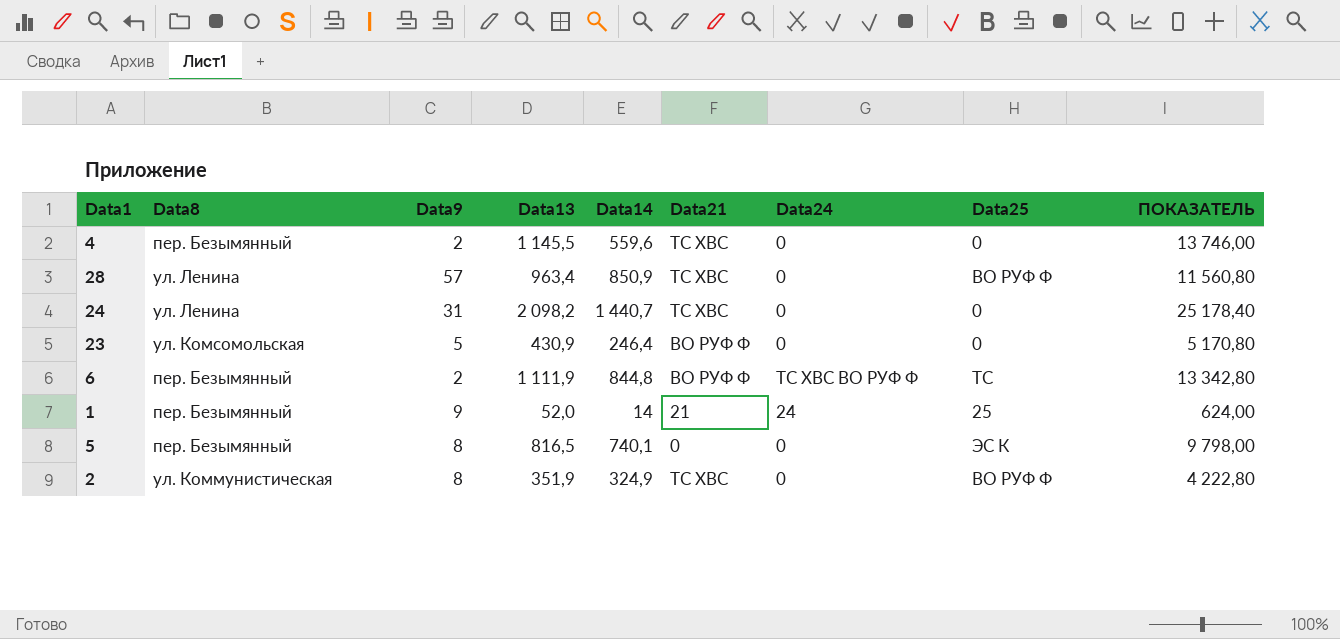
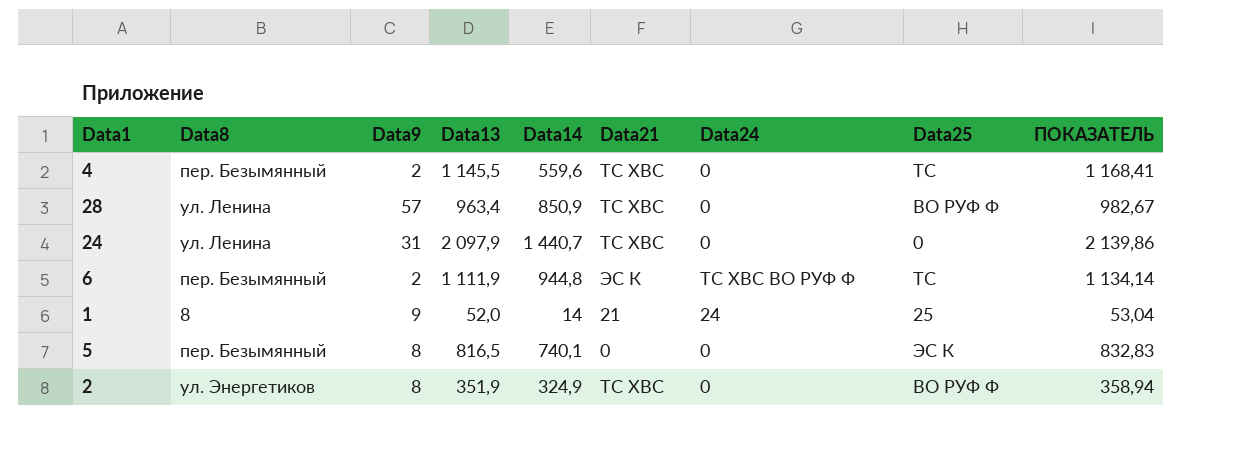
column ПОКАЗАТЕЛЬ | formula: [Data13] * 12 -> [Data13] * 1,02
row 23: ул. Комсомольская | 5 | 430,9 | 246,4 | ВО РУФ Ф | 0 | 0 | 5 170,80 -> none
4 | Data25: 0 -> ТС
24 | Data13: 2 098,2 -> 2 097,9
6 | Data14: 844,8 -> 944,8
6 | Data21: ВО РУФ Ф -> ЭС К
1 | Data8: пер. Безымянный -> 8
2 | Data8: ул. Коммунистическая -> ул. Энергетиков

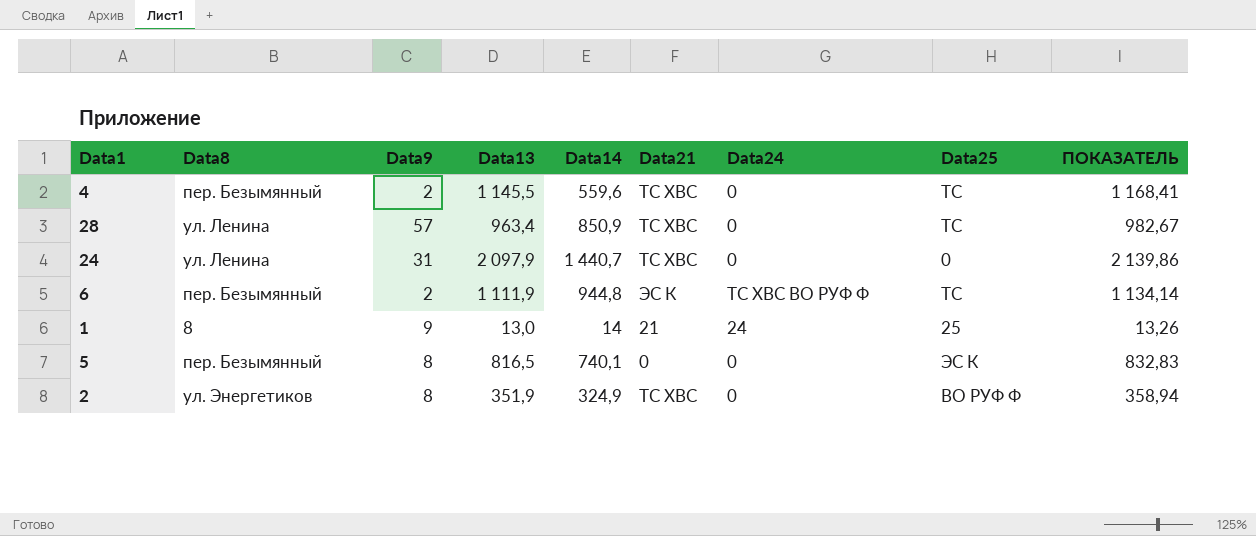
28 | Data25: ВО РУФ Ф -> ТС
1 | Data13: 52,0 -> 13,0
1 | ПОКАЗАТЕЛЬ: 53,04 -> 13,26

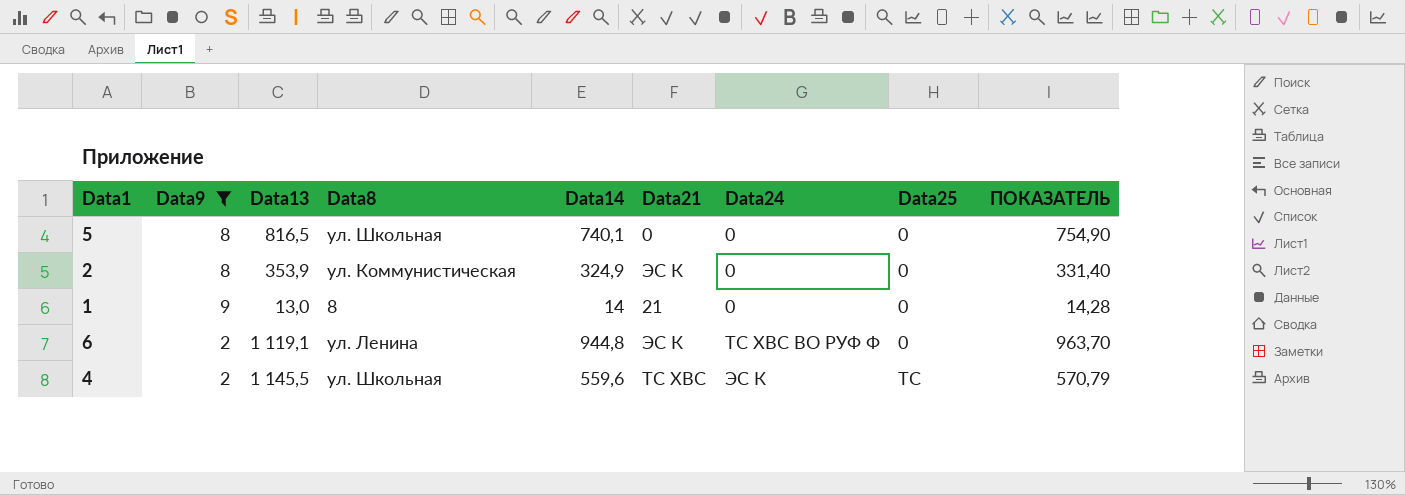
filter: none -> Data9 <= 9
row order: none -> Data24 ascending
column Data8 | position: 2 -> 4
column ПОКАЗАТЕЛЬ | formula: [Data13] * 1,02 -> [Data14] * 1,02
5 | Data8: пер. Безымянный -> ул. Школьная
5 | Data25: ЭС К -> 0
2 | Data13: 351,9 -> 353,9
2 | Data8: ул. Энергетиков -> ул. Коммунистическая
2 | Data21: ТС ХВС -> ЭС К
2 | Data25: ВО РУФ Ф -> 0
1 | Data24: 24 -> 0
1 | Data25: 25 -> 0
6 | Data13: 1 111,9 -> 1 119,1
6 | Data8: пер. Безымянный -> ул. Ленина
6 | Data25: ТС -> 0
4 | Data8: пер. Безымянный -> ул. Школьная
4 | Data24: 0 -> ЭС К

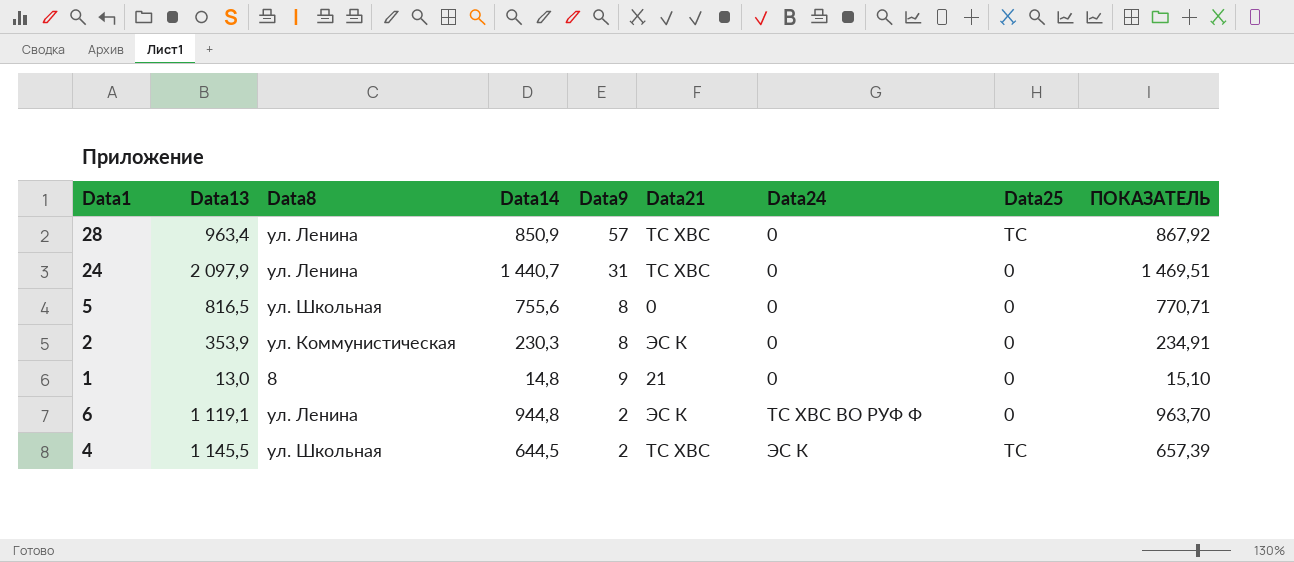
filter: Data9 <= 9 -> none
column Data9 | position: 2 -> 5
5 | Data14: 740,1 -> 755,6
5 | ПОКАЗАТЕЛЬ: 754,90 -> 770,71
2 | Data14: 324,9 -> 230,3
2 | ПОКАЗАТЕЛЬ: 331,40 -> 234,91
1 | Data14: 14 -> 14,8
1 | ПОКАЗАТЕЛЬ: 14,28 -> 15,10
4 | Data14: 559,6 -> 644,5
4 | ПОКАЗАТЕЛЬ: 570,79 -> 657,39

